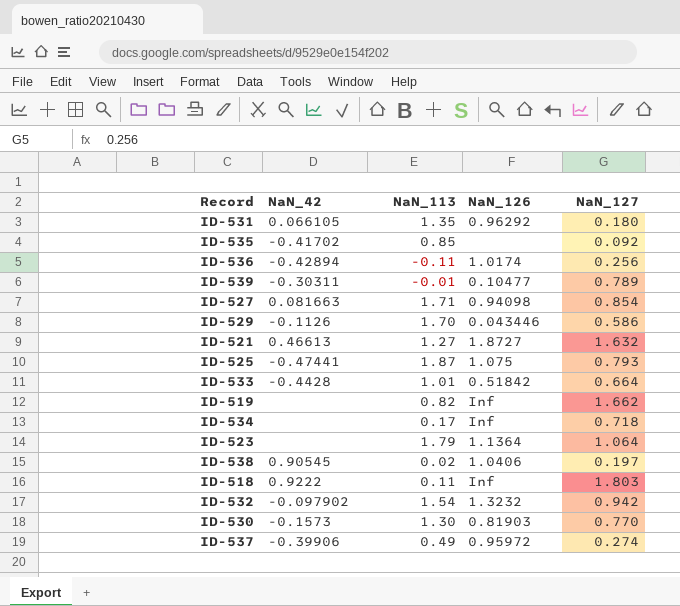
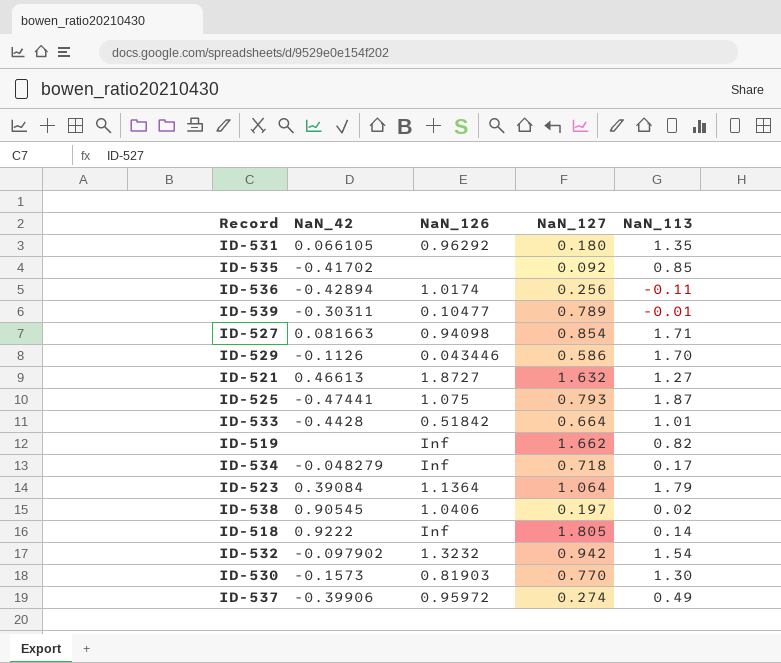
column NaN_113 | position: 3 -> 5
ID-534 | NaN_42: none -> -0.048279
ID-523 | NaN_42: none -> 0.39084
ID-518 | NaN_127: 1.803 -> 1.805
ID-518 | NaN_113: 0.11 -> 0.14

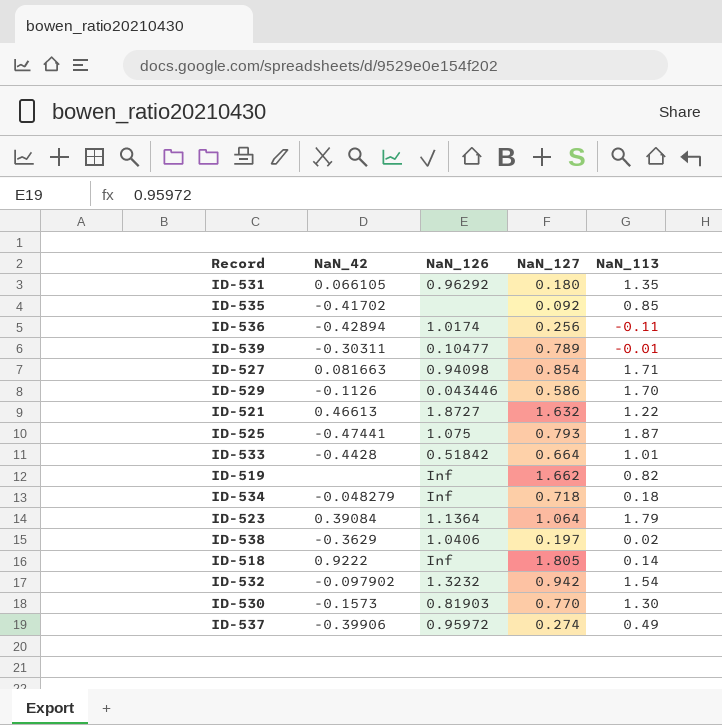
ID-521 | NaN_113: 1.27 -> 1.22
ID-534 | NaN_113: 0.17 -> 0.18
ID-538 | NaN_42: 0.90545 -> -0.3629

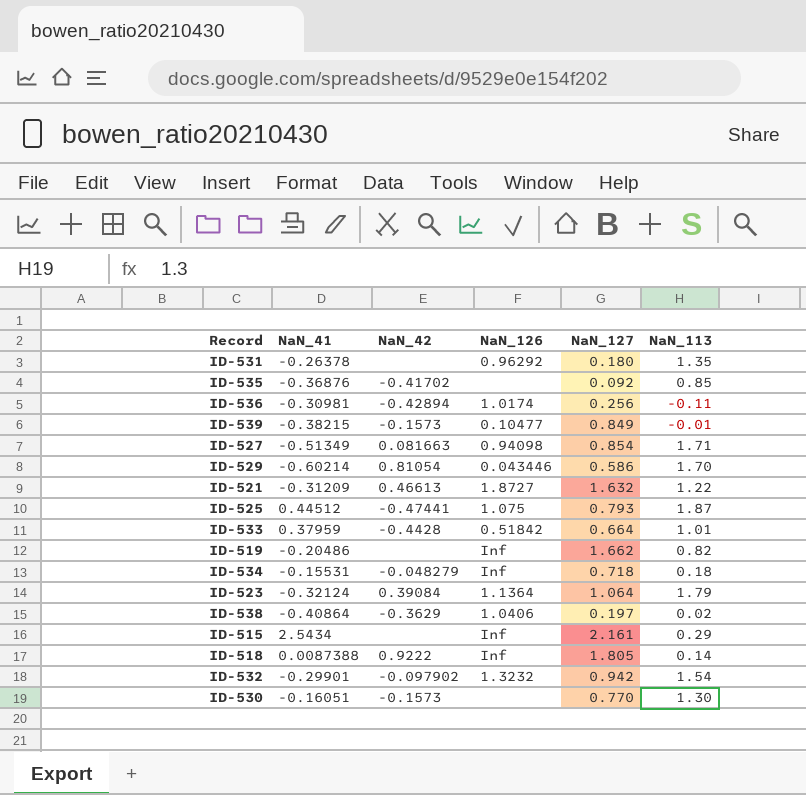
column NaN_41 | position: none -> 2
row ID-537: -0.39906 | 0.95972 | 0.274 | 0.49 -> none
ID-531 | NaN_42: 0.066105 -> none
ID-539 | NaN_42: -0.30311 -> -0.1573
ID-539 | NaN_127: 0.789 -> 0.849
ID-529 | NaN_42: -0.1126 -> 0.81054
row ID-515: none -> 2.5434 | none | Inf | 2.161 | 0.29
ID-530 | NaN_126: 0.81903 -> none

